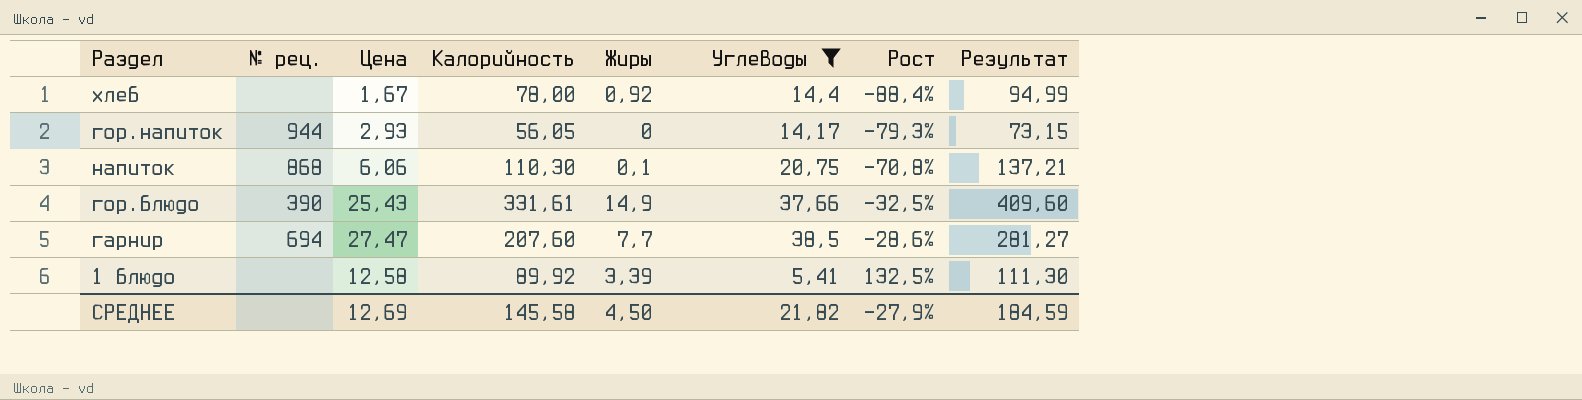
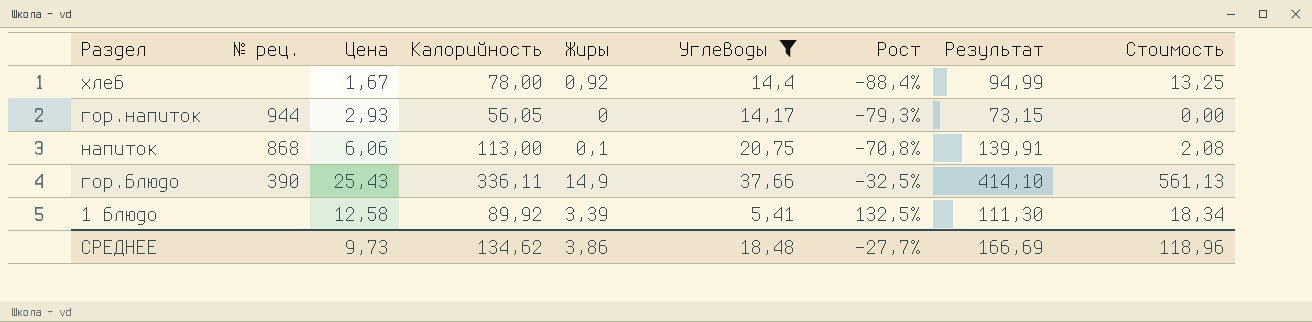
column Стоимость | formula: none -> [Жиры] * [Углеводы]
row гарнир: 694 | 27,47 | 207,60 | 7,7 | 38,5 | -28,6% | 281,27 -> none
напиток | Калорийность: 110,30 -> 113,00
напиток | Результат: 137,21 -> 139,91
гор.блюдо | Калорийность: 331,61 -> 336,11
гор.блюдо | Результат: 409,60 -> 414,10
СРЕДНЕЕ | Цена: 12,69 -> 9,73
СРЕДНЕЕ | Калорийность: 145,58 -> 134,62
СРЕДНЕЕ | Жиры: 4,50 -> 3,86
СРЕДНЕЕ | Углеводы: 21,82 -> 18,48
СРЕДНЕЕ | Рост: -27,9% -> -27,7%
СРЕДНЕЕ | Результат: 184,59 -> 166,69

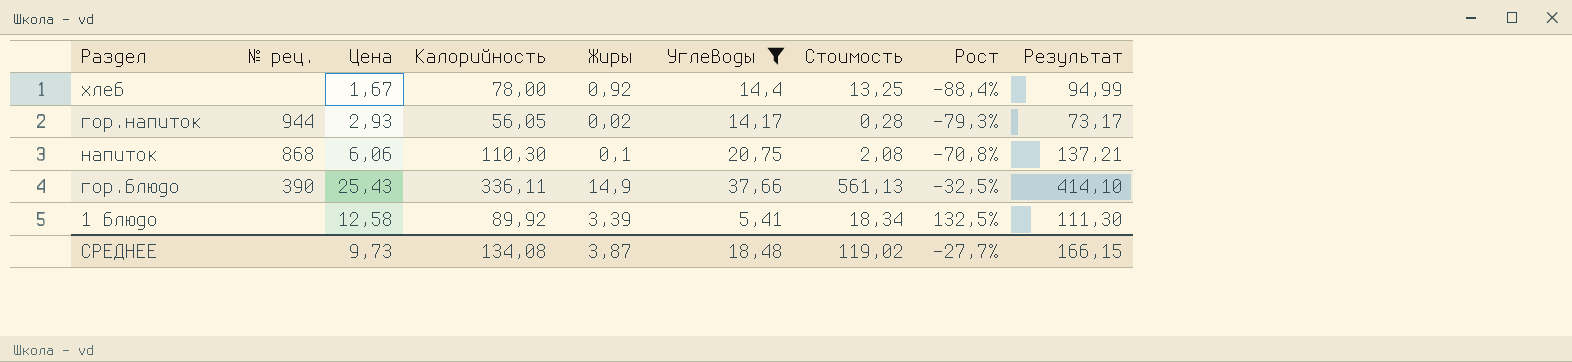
column Стоимость | position: 9 -> 7
гор.напиток | Жиры: 0 -> 0,02
гор.напиток | Стоимость: 0,00 -> 0,28
гор.напиток | Результат: 73,15 -> 73,17
напиток | Калорийность: 113,00 -> 110,30
напиток | Результат: 139,91 -> 137,21
СРЕДНЕЕ | Калорийность: 134,62 -> 134,08
СРЕДНЕЕ | Жиры: 3,86 -> 3,87
СРЕДНЕЕ | Стоимость: 118,96 -> 119,02
СРЕДНЕЕ | Результат: 166,69 -> 166,15

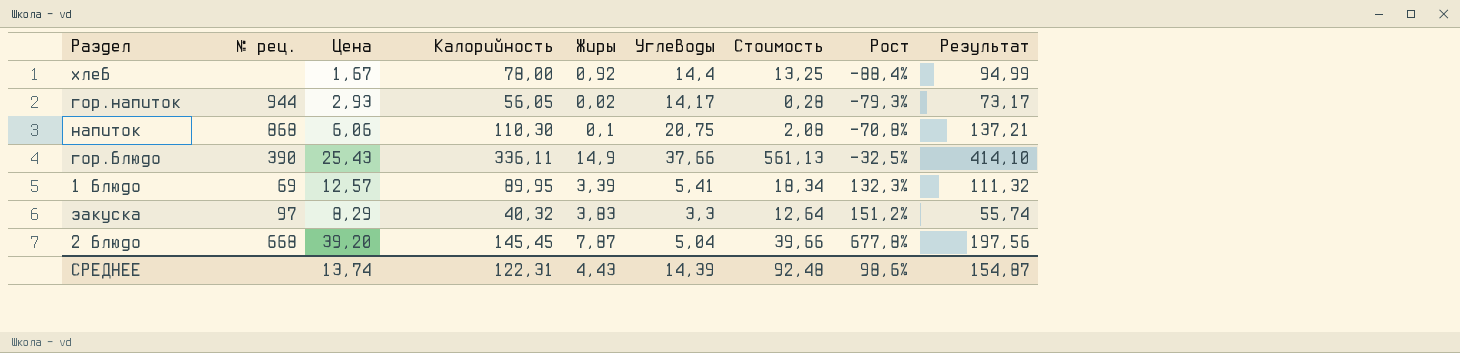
filter: Углеводы >= 5,41 -> none
1 блюдо | № рец.: none -> 69
1 блюдо | Цена: 12,58 -> 12,57
1 блюдо | Калорийность: 89,92 -> 89,95
1 блюдо | Рост: 132,5% -> 132,3%
1 блюдо | Результат: 111,30 -> 111,32
СРЕДНЕЕ | Цена: 9,73 -> 13,74
СРЕДНЕЕ | Калорийность: 134,08 -> 122,31
СРЕДНЕЕ | Жиры: 3,87 -> 4,43
СРЕДНЕЕ | Углеводы: 18,48 -> 14,39
СРЕДНЕЕ | Стоимость: 119,02 -> 92,48
СРЕДНЕЕ | Рост: -27,7% -> 98,6%
СРЕДНЕЕ | Результат: 166,15 -> 154,87

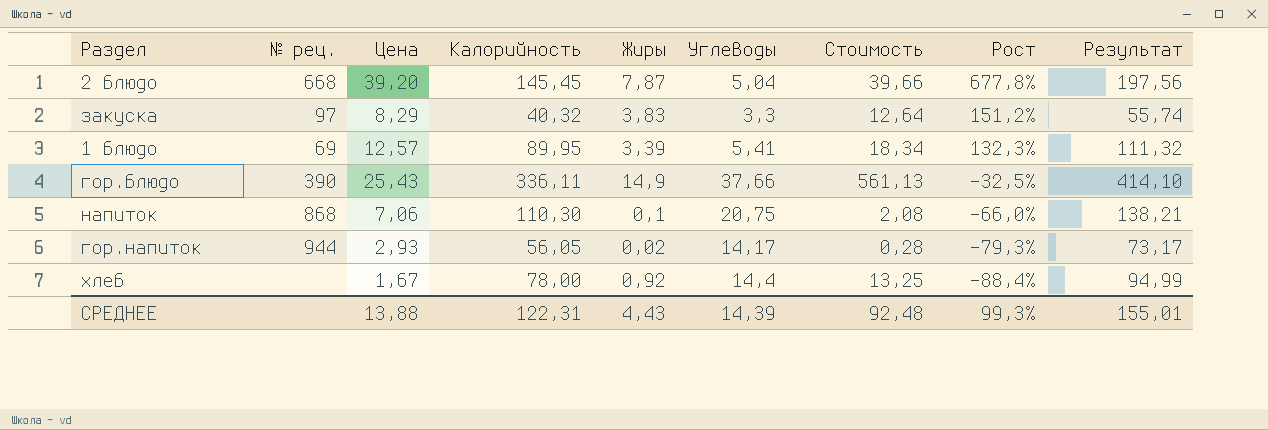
row order: Рост ascending -> Рост descending
напиток | Цена: 6,06 -> 7,06
напиток | Рост: -70,8% -> -66,0%
напиток | Результат: 137,21 -> 138,21
СРЕДНЕЕ | Цена: 13,74 -> 13,88
СРЕДНЕЕ | Рост: 98,6% -> 99,3%
СРЕДНЕЕ | Результат: 154,87 -> 155,01

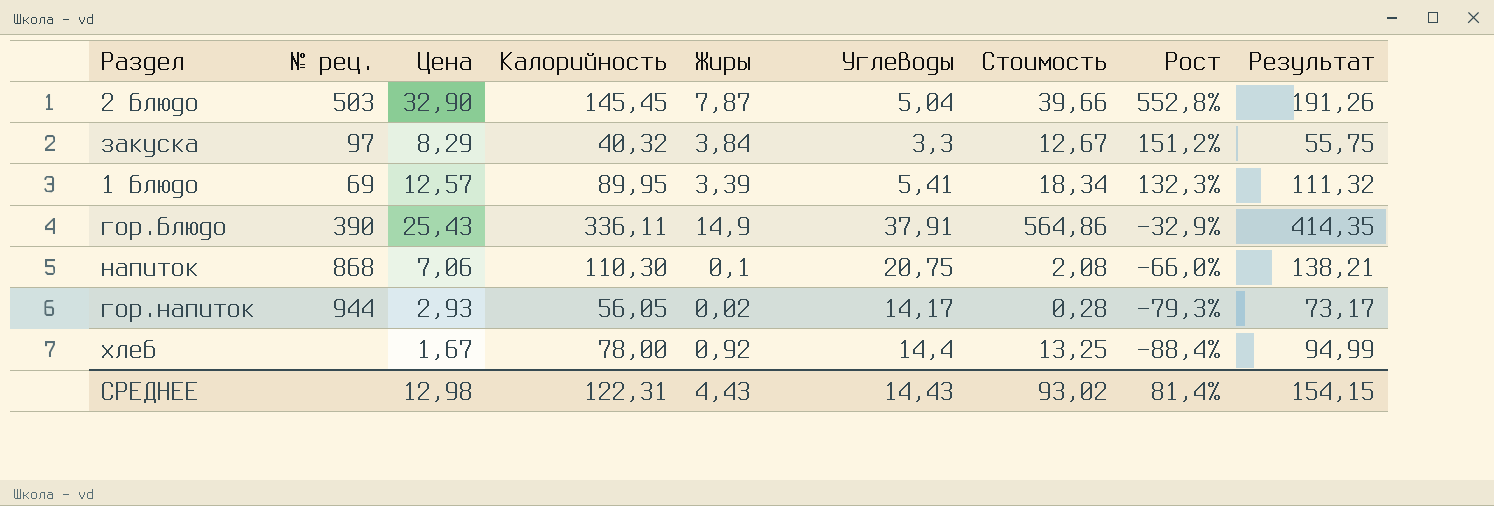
2 блюдо | № рец.: 668 -> 503
2 блюдо | Цена: 39,20 -> 32,90
2 блюдо | Рост: 677,8% -> 552,8%
2 блюдо | Результат: 197,56 -> 191,26
закуска | Жиры: 3,83 -> 3,84
закуска | Стоимость: 12,64 -> 12,67
закуска | Результат: 55,74 -> 55,75
гор.блюдо | Углеводы: 37,66 -> 37,91
гор.блюдо | Стоимость: 561,13 -> 564,86
гор.блюдо | Рост: -32,5% -> -32,9%
гор.блюдо | Результат: 414,10 -> 414,35
СРЕДНЕЕ | Цена: 13,88 -> 12,98
СРЕДНЕЕ | Углеводы: 14,39 -> 14,43
СРЕДНЕЕ | Стоимость: 92,48 -> 93,02
СРЕДНЕЕ | Рост: 99,3% -> 81,4%
СРЕДНЕЕ | Результат: 155,01 -> 154,15

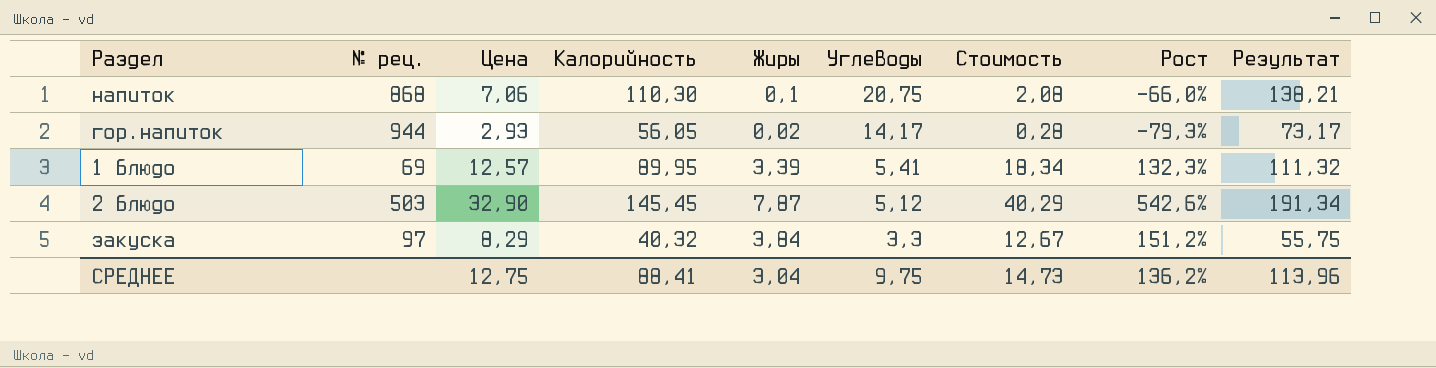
row order: Рост descending -> Углеводы descending
row гор.блюдо: 390 | 25,43 | 336,11 | 14,9 | 37,91 | 564,86 | -32,9% | 414,35 -> none
row хлеб: none | 1,67 | 78,00 | 0,92 | 14,4 | 13,25 | -88,4% | 94,99 -> none
2 блюдо | Углеводы: 5,04 -> 5,12
2 блюдо | Стоимость: 39,66 -> 40,29
2 блюдо | Рост: 552,8% -> 542,6%
2 блюдо | Результат: 191,26 -> 191,34
СРЕДНЕЕ | Цена: 12,98 -> 12,75
СРЕДНЕЕ | Калорийность: 122,31 -> 88,41
СРЕДНЕЕ | Жиры: 4,43 -> 3,04
СРЕДНЕЕ | Углеводы: 14,43 -> 9,75
СРЕДНЕЕ | Стоимость: 93,02 -> 14,73
СРЕДНЕЕ | Рост: 81,4% -> 136,2%
СРЕДНЕЕ | Результат: 154,15 -> 113,96

